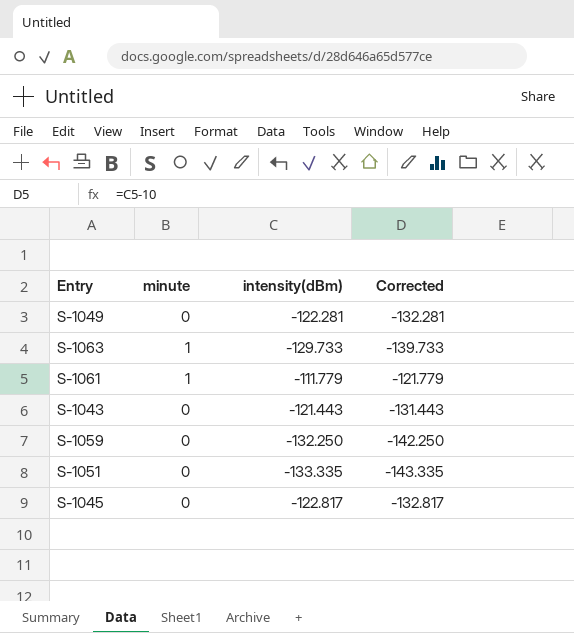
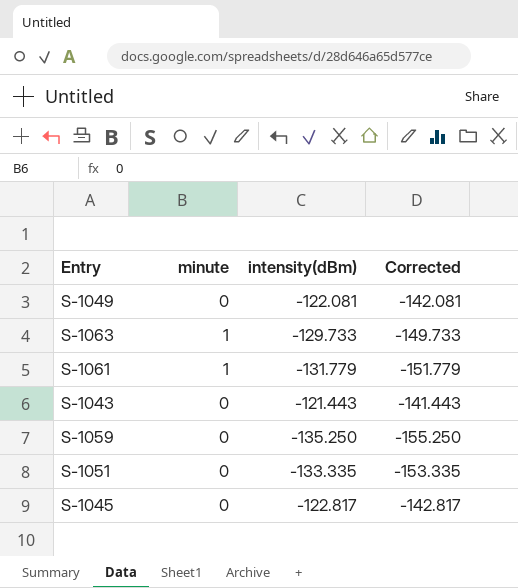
column Corrected | formula: [intensity(dBm)] - 10 -> [intensity(dBm)] - 20
S-1049 | intensity(dBm): -122.281 -> -122.081
S-1061 | intensity(dBm): -111.779 -> -131.779
S-1059 | intensity(dBm): -132.250 -> -135.250

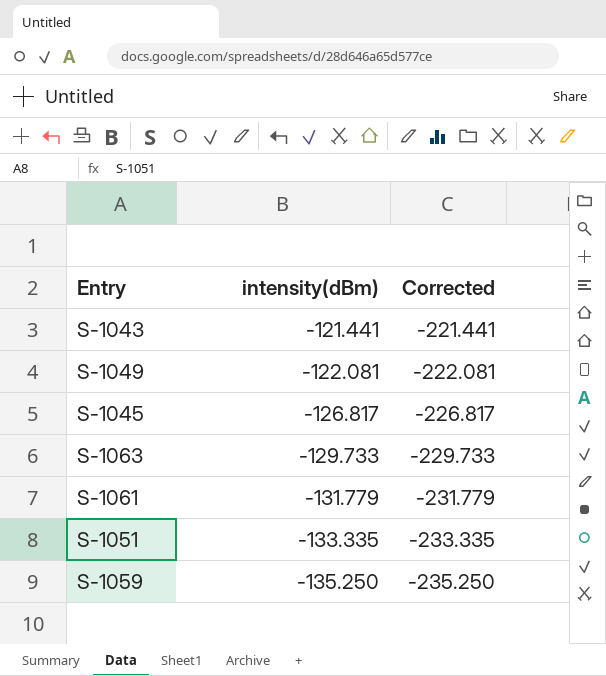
row order: none -> intensity(dBm) descending
column minute | position: 2 -> none
column Corrected | formula: [intensity(dBm)] - 20 -> [intensity(dBm)] - 100
S-1043 | intensity(dBm): -121.443 -> -121.441
S-1045 | intensity(dBm): -122.817 -> -126.817

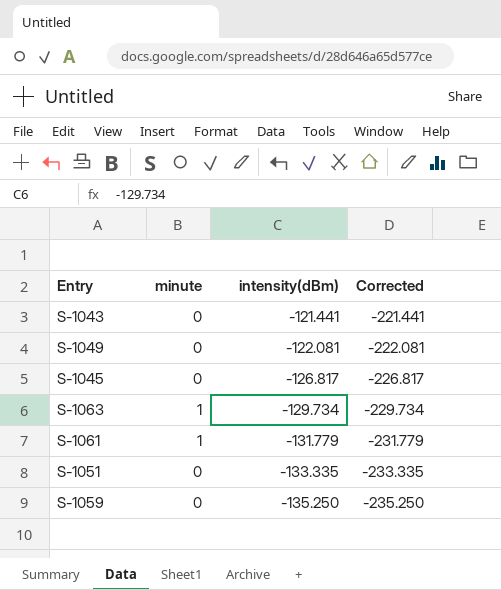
column minute | position: none -> 2
S-1063 | intensity(dBm): -129.733 -> -129.734
S-1063 | Corrected: -229.733 -> -229.734

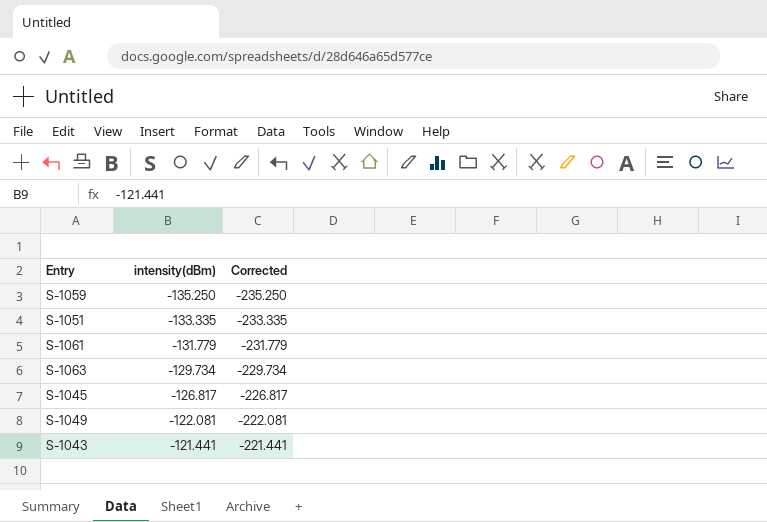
row order: intensity(dBm) descending -> intensity(dBm) ascending
column minute | position: 2 -> none

